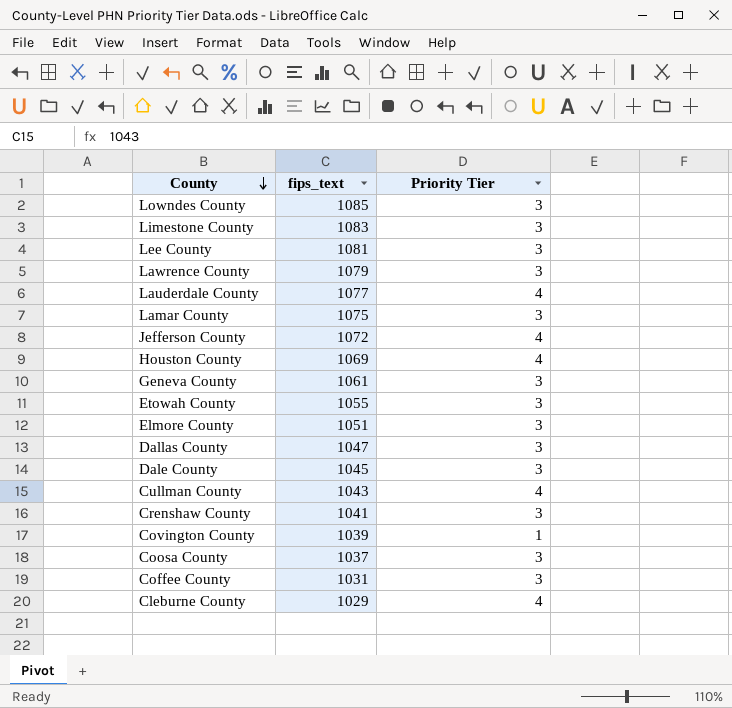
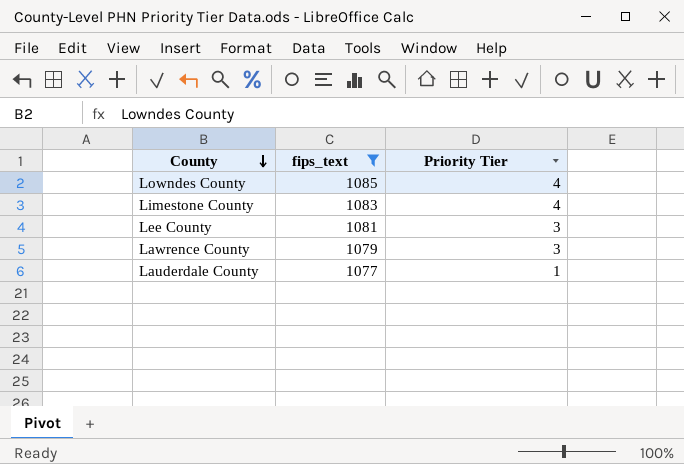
filter: none -> fips_text >= 1077
Lowndes County | Priority Tier: 3 -> 4
Limestone County | Priority Tier: 3 -> 4
Lauderdale County | Priority Tier: 4 -> 1

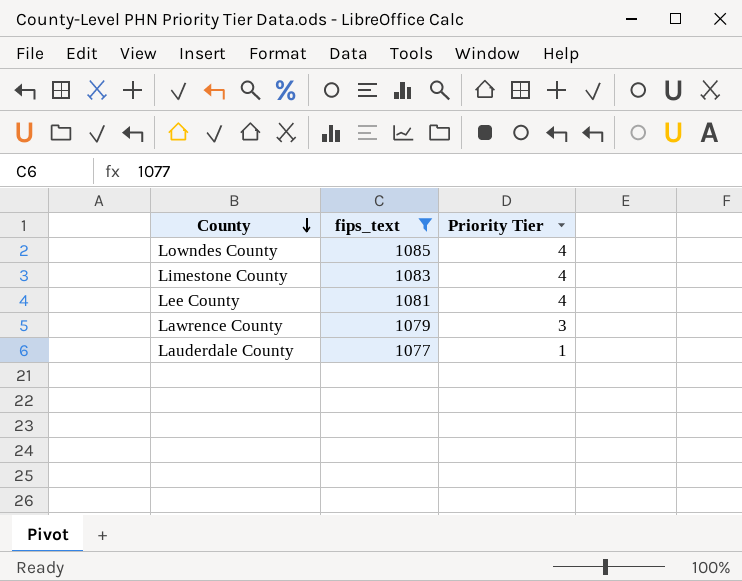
Lee County | Priority Tier: 3 -> 4

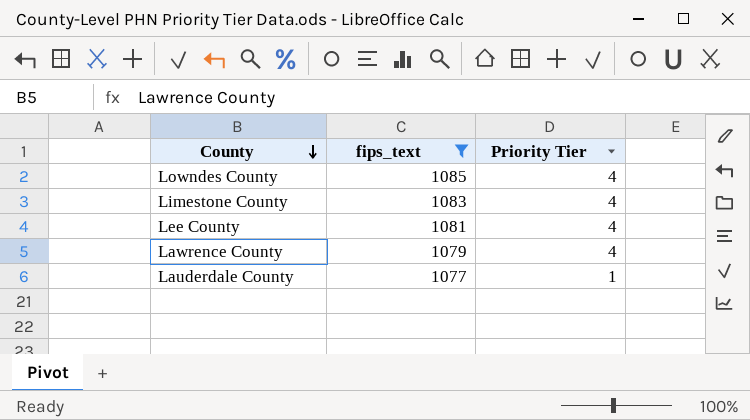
Lawrence County | Priority Tier: 3 -> 4

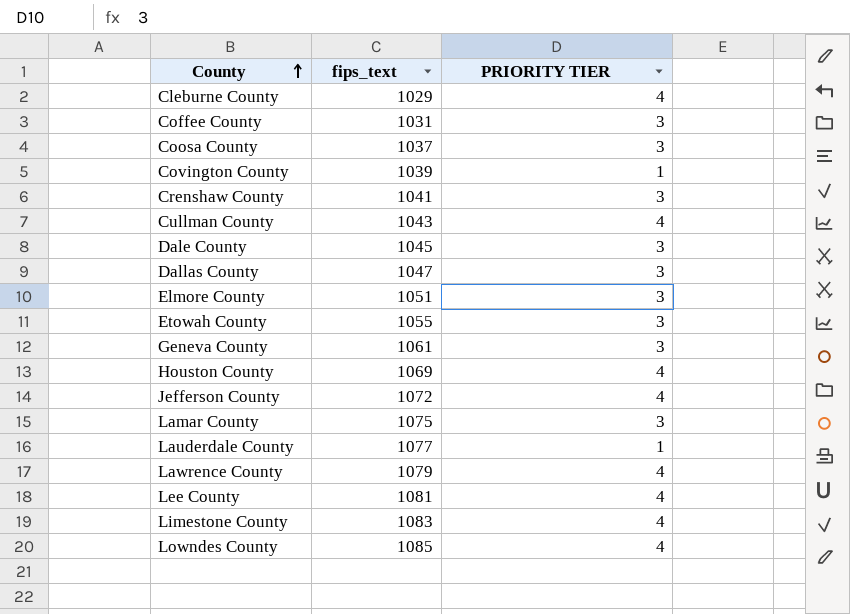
filter: fips_text >= 1077 -> none
row order: County descending -> County ascending
column name: Priority Tier -> PRIORITY TIER

